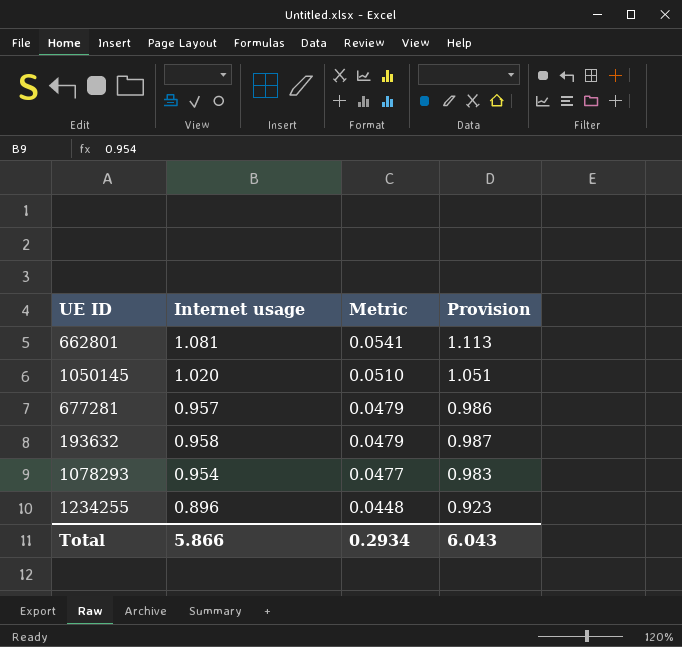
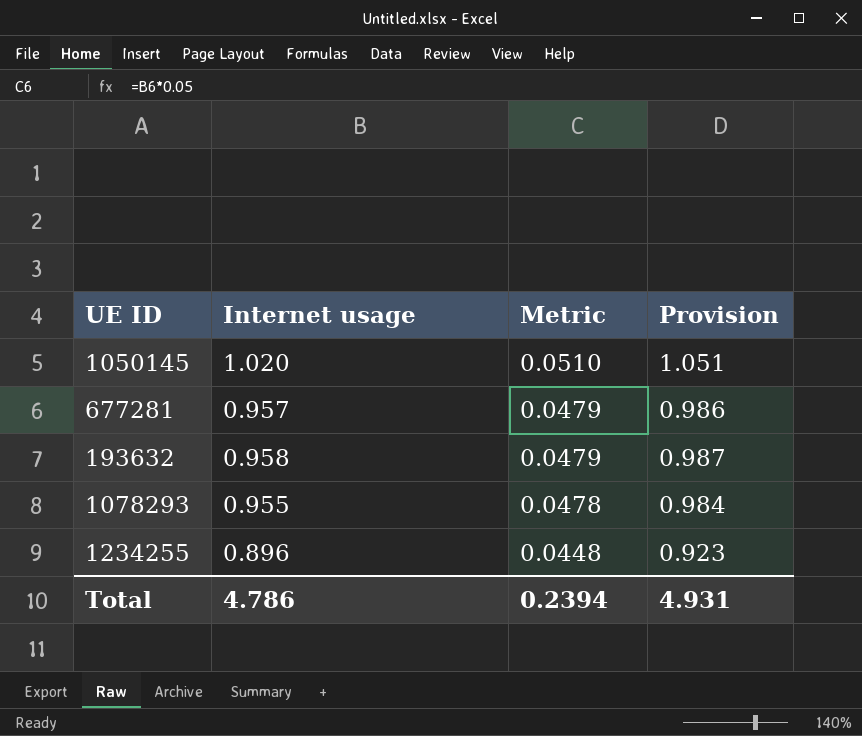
row 662801: 1.081 | 0.0541 | 1.113 -> none
1078293 | Internet usage: 0.954 -> 0.955
1078293 | Metric: 0.0477 -> 0.0478
1078293 | Provision: 0.983 -> 0.984
Total | Internet usage: 5.866 -> 4.786
Total | Metric: 0.2934 -> 0.2394
Total | Provision: 6.043 -> 4.931

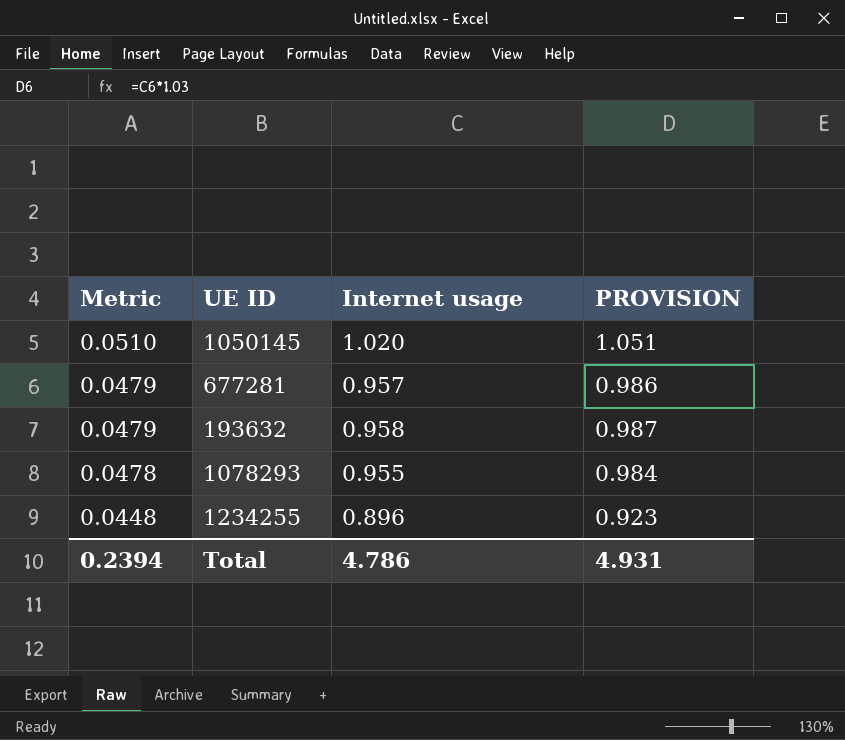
column Metric | position: 3 -> 1
column name: Provision -> PROVISION

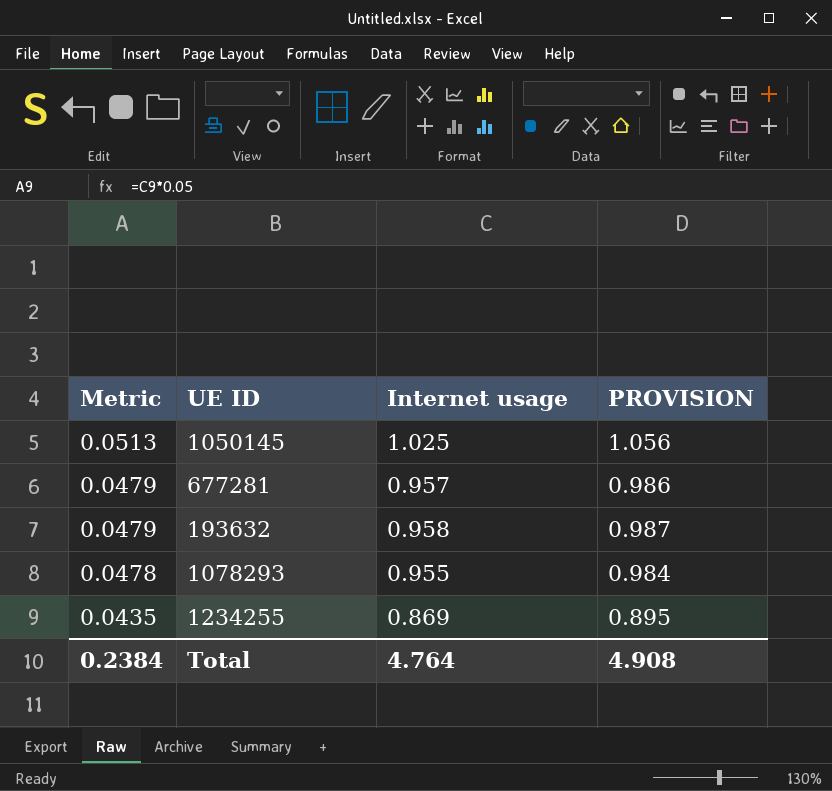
1050145 | Metric: 0.0510 -> 0.0513
1050145 | Internet usage: 1.020 -> 1.025
1050145 | PROVISION: 1.051 -> 1.056
1234255 | Metric: 0.0448 -> 0.0435
1234255 | Internet usage: 0.896 -> 0.869
1234255 | PROVISION: 0.923 -> 0.895
Total | Metric: 0.2394 -> 0.2384
Total | Internet usage: 4.786 -> 4.764
Total | PROVISION: 4.931 -> 4.908

